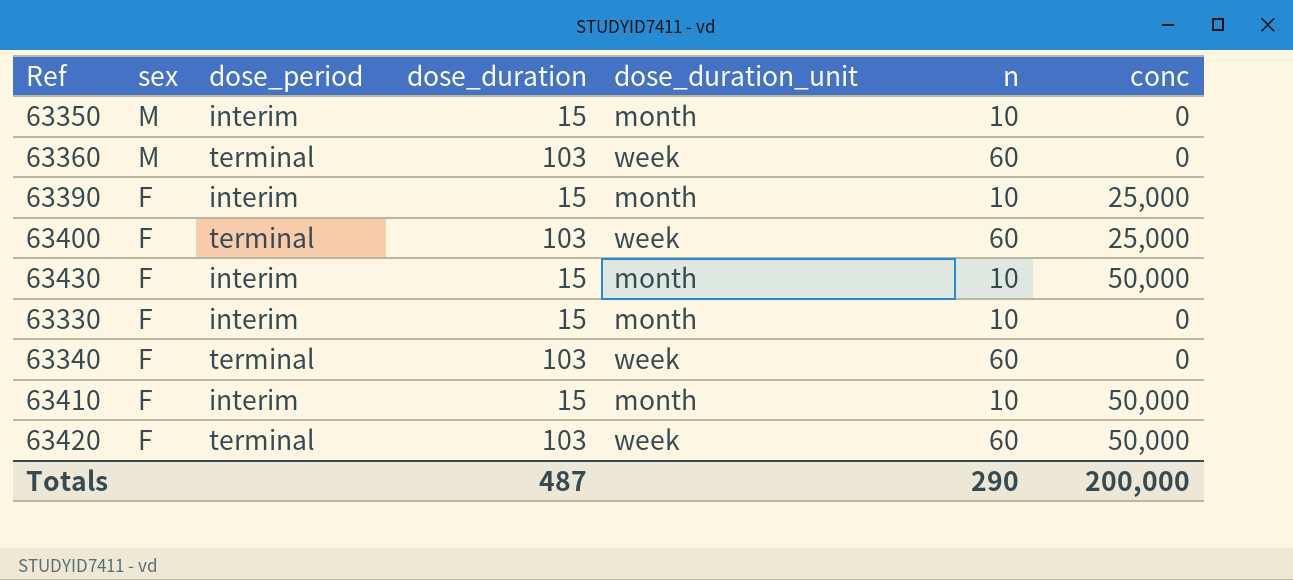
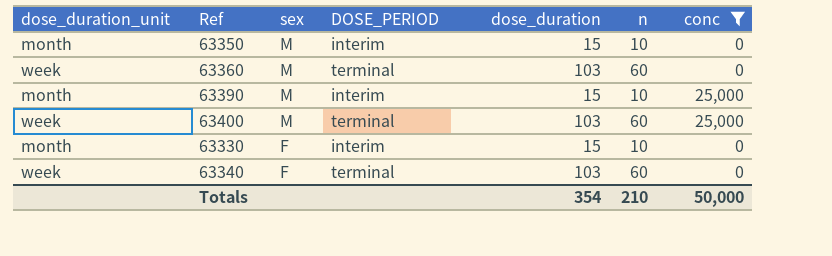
filter: none -> conc != 50,000
column dose_duration_unit | position: 5 -> 1
column name: dose_period -> DOSE_PERIOD
63390 | sex: F -> M
63400 | sex: F -> M
Totals | dose_duration: 487 -> 354
Totals | n: 290 -> 210
Totals | conc: 200,000 -> 50,000

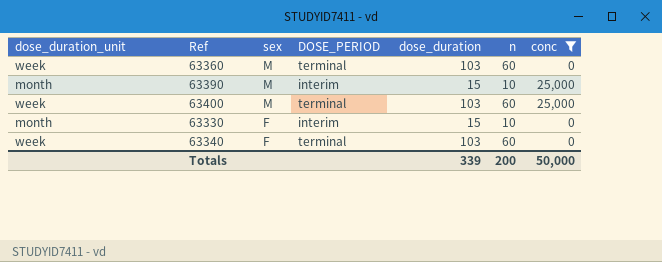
row 63350: month | M | interim | 15 | 10 | 0 -> none
Totals | dose_duration: 354 -> 339
Totals | n: 210 -> 200

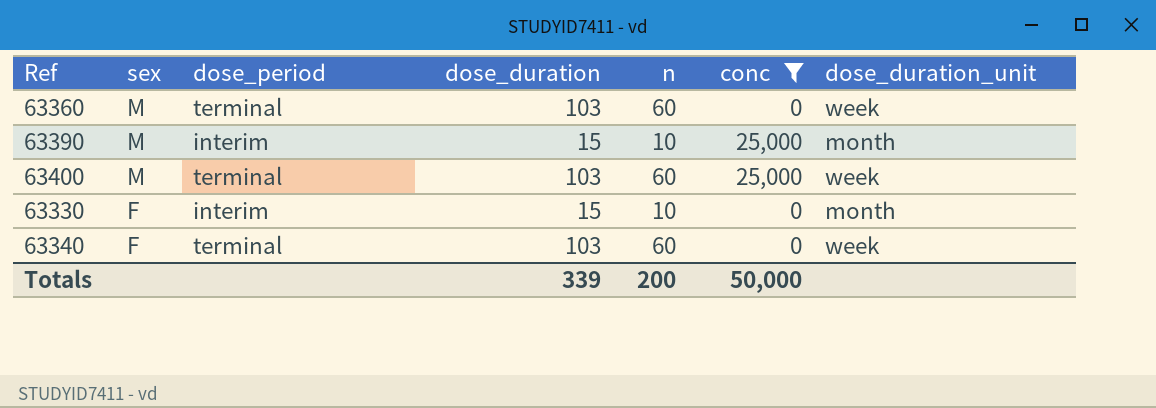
column name: DOSE_PERIOD -> dose_period
column dose_duration_unit | position: 1 -> 7

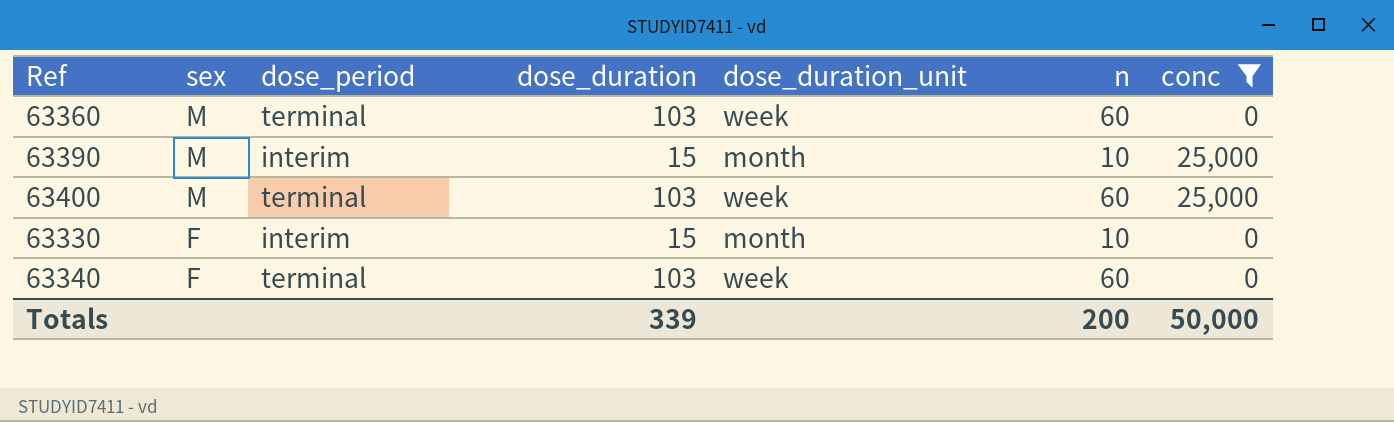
column dose_duration_unit | position: 7 -> 5

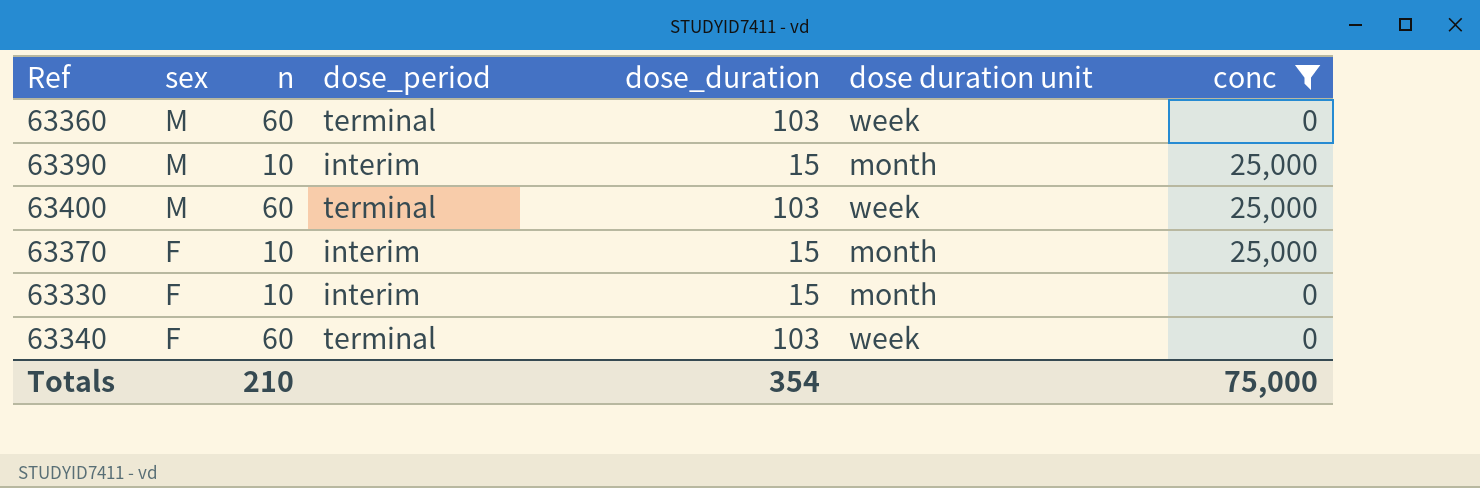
column n | position: 6 -> 3
column name: dose_duration_unit -> dose duration unit
row 63370: none -> F | 10 | interim | 15 | month | 25,000
Totals | n: 200 -> 210
Totals | dose_duration: 339 -> 354
Totals | conc: 50,000 -> 75,000

